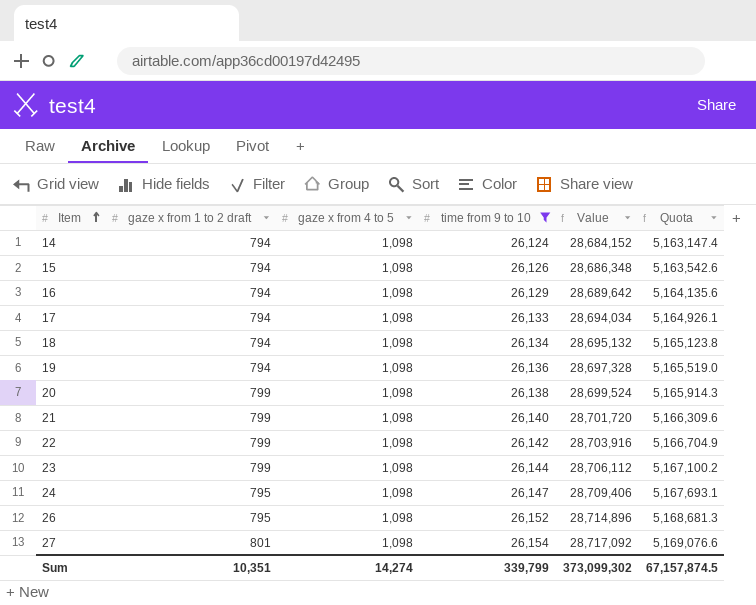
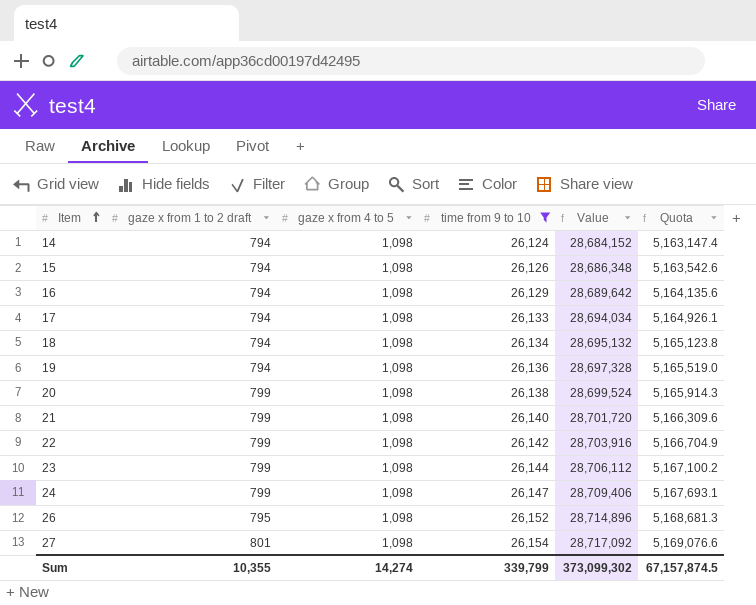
24 | gaze x from 1 to 2 draft: 795 -> 799
Sum | gaze x from 1 to 2 draft: 10,351 -> 10,355

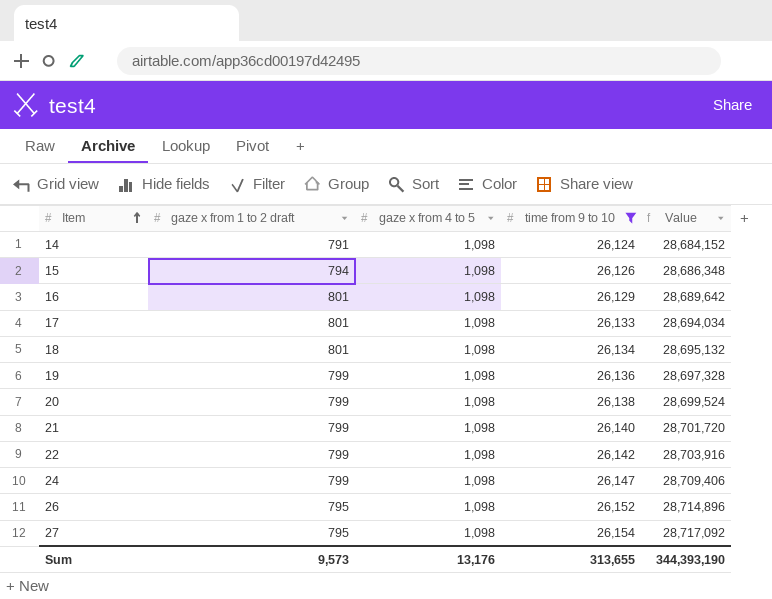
column Quota | formula: [Value] * 0.18 -> none
row 23: 799 | 1,098 | 26,144 | 28,706,112 | 5,167,100.2 -> none
14 | gaze x from 1 to 2 draft: 794 -> 791
16 | gaze x from 1 to 2 draft: 794 -> 801
17 | gaze x from 1 to 2 draft: 794 -> 801
18 | gaze x from 1 to 2 draft: 794 -> 801
19 | gaze x from 1 to 2 draft: 794 -> 799
27 | gaze x from 1 to 2 draft: 801 -> 795
Sum | gaze x from 1 to 2 draft: 10,355 -> 9,573
Sum | gaze x from 4 to 5: 14,274 -> 13,176
Sum | time from 9 to 10: 339,799 -> 313,655
Sum | Value: 373,099,302 -> 344,393,190

